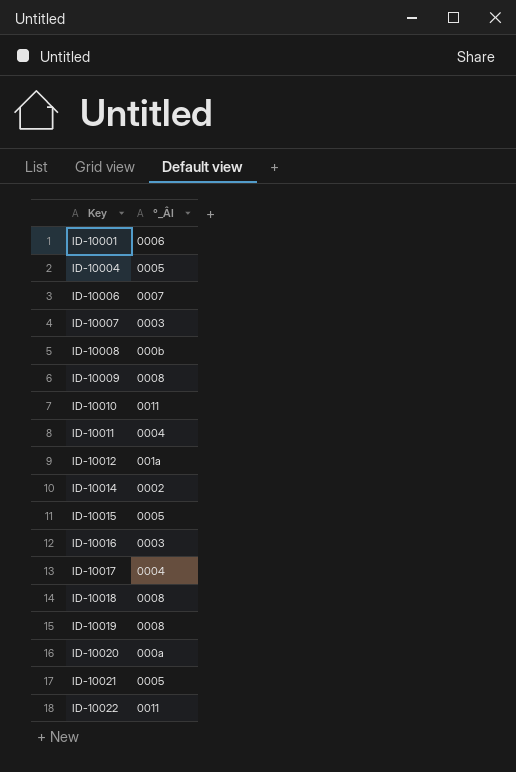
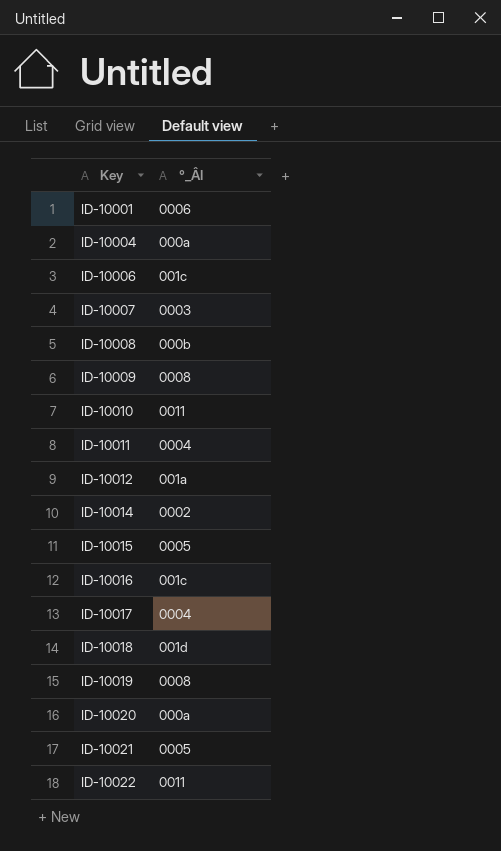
ID-10004 | °_ÂI: 0005 -> 000a
ID-10006 | °_ÂI: 0007 -> 001c
ID-10016 | °_ÂI: 0003 -> 001c
ID-10018 | °_ÂI: 0008 -> 001d

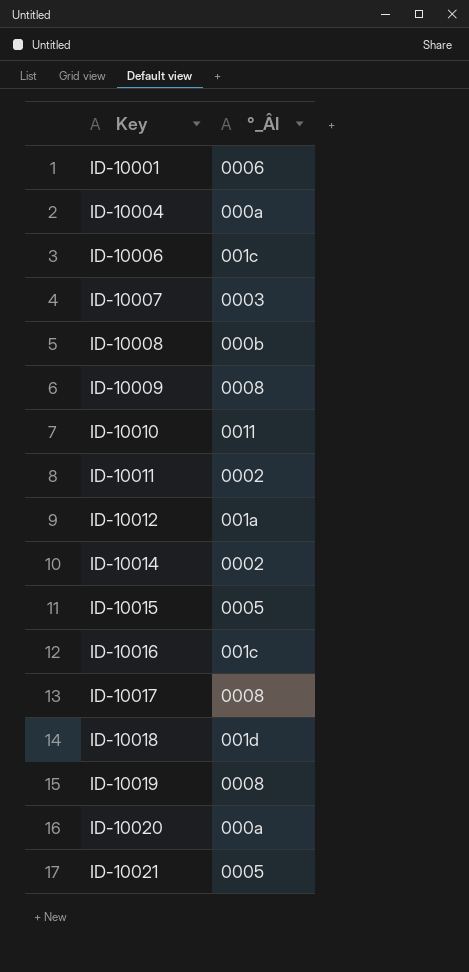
row ID-10022: 0011 -> none
ID-10011 | °_ÂI: 0004 -> 0002
ID-10017 | °_ÂI: 0004 -> 0008

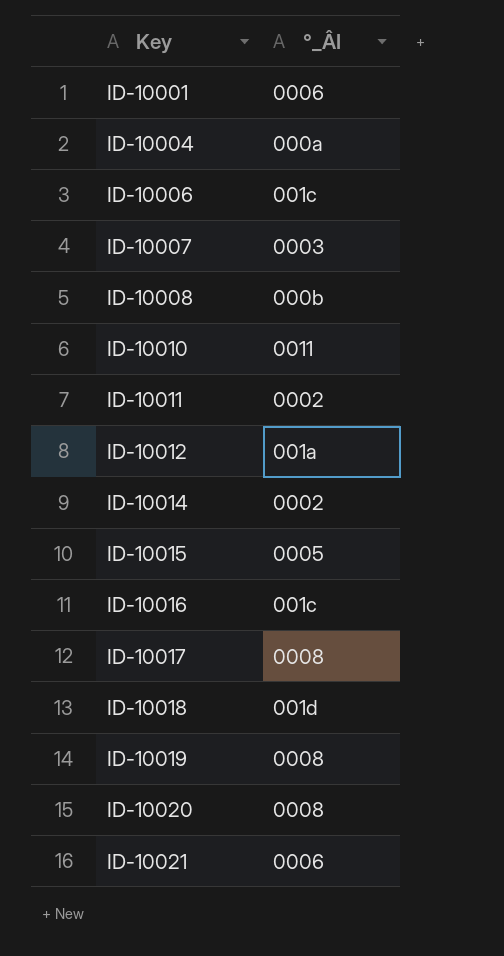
row ID-10009: 0008 -> none
ID-10020 | °_ÂI: 000a -> 0008
ID-10021 | °_ÂI: 0005 -> 0006

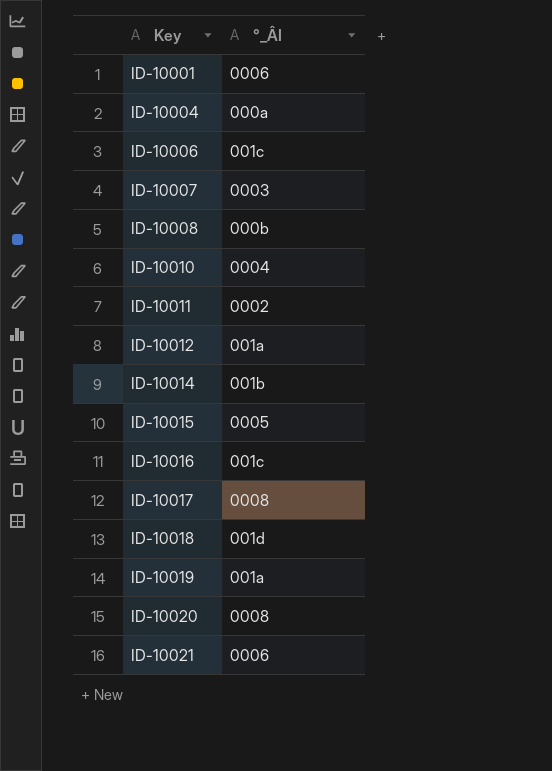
ID-10010 | °_ÂI: 0011 -> 0004
ID-10014 | °_ÂI: 0002 -> 001b
ID-10019 | °_ÂI: 0008 -> 001a

